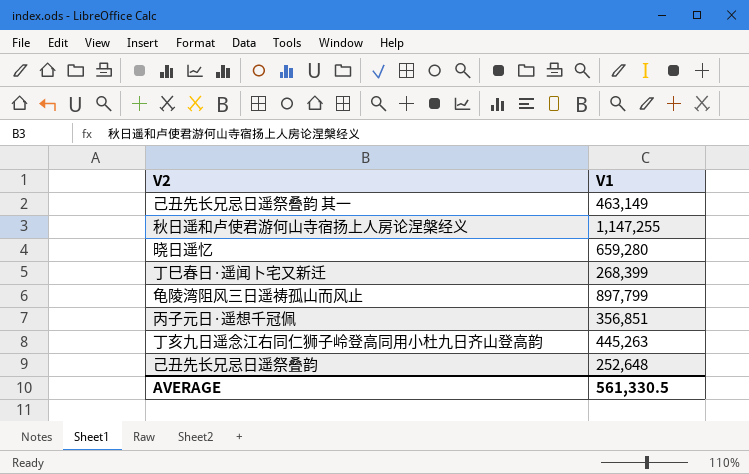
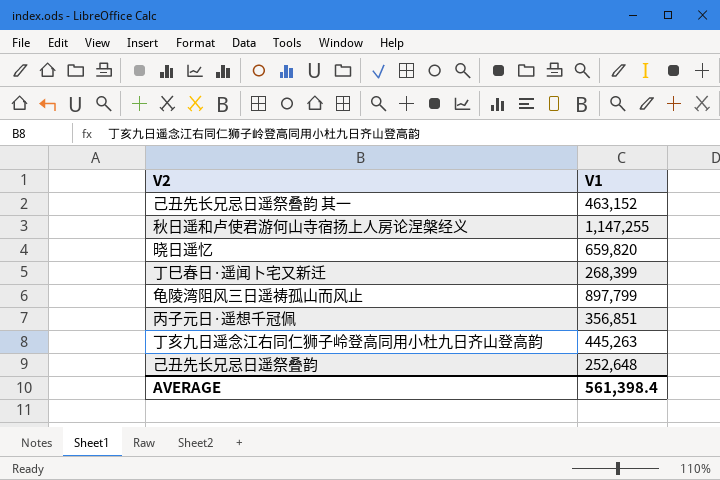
己丑先长兄忌日遥祭叠韵 其一 | V1: 463,149 -> 463,152
晓日遥忆 | V1: 659,280 -> 659,820
AVERAGE | V1: 561,330.5 -> 561,398.4

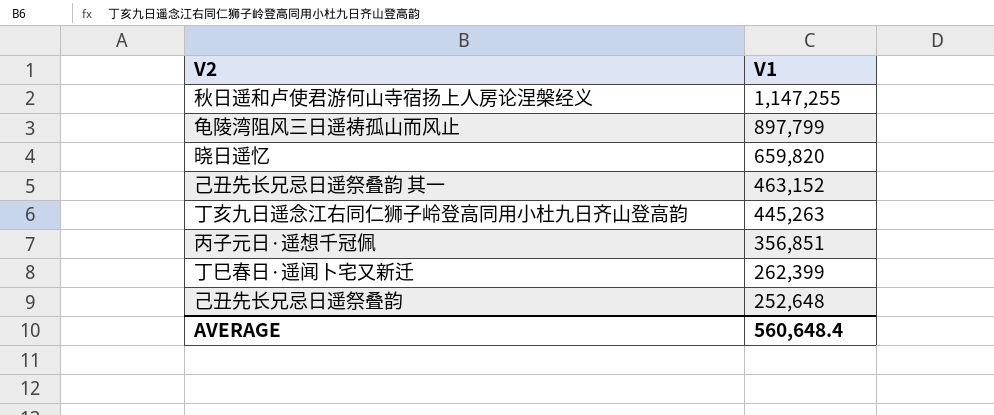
row order: none -> V1 descending
丁巳春日·遥闻卜宅又新迁 | V1: 268,399 -> 262,399
AVERAGE | V1: 561,398.4 -> 560,648.4

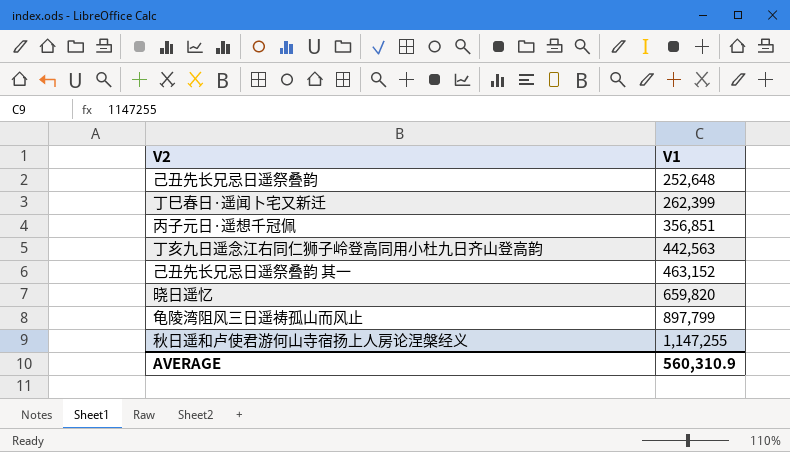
row order: V1 descending -> V1 ascending
丁亥九日遥念江右同仁狮子岭登高同用小杜九日齐山登高韵 | V1: 445,263 -> 442,563
AVERAGE | V1: 560,648.4 -> 560,310.9

